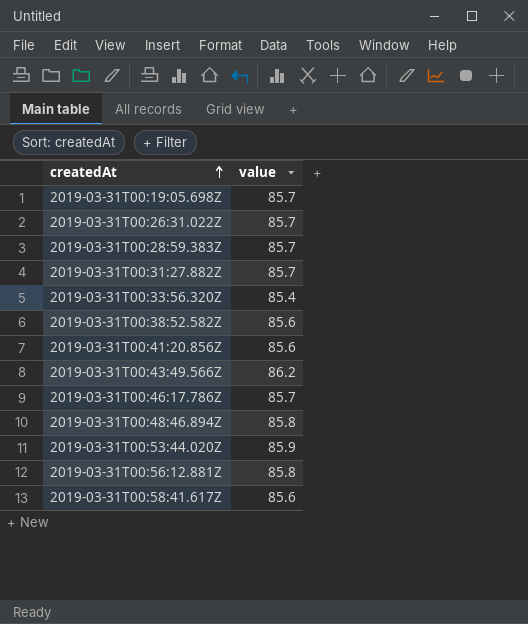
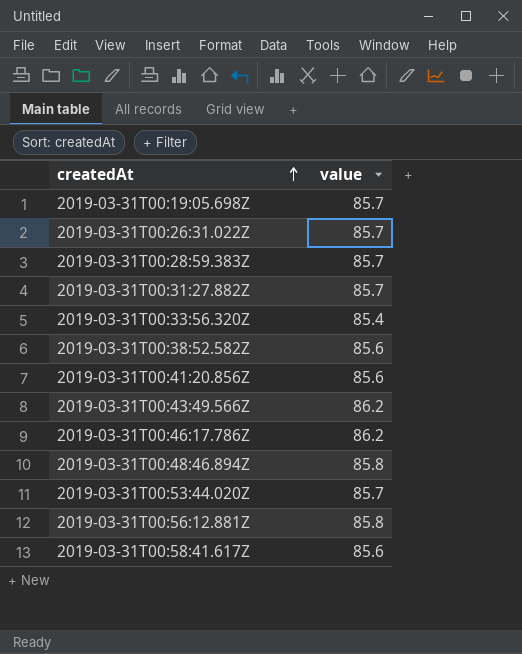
2019-03-31T00:46:17.786Z | value: 85.7 -> 86.2
2019-03-31T00:53:44.020Z | value: 85.9 -> 85.7

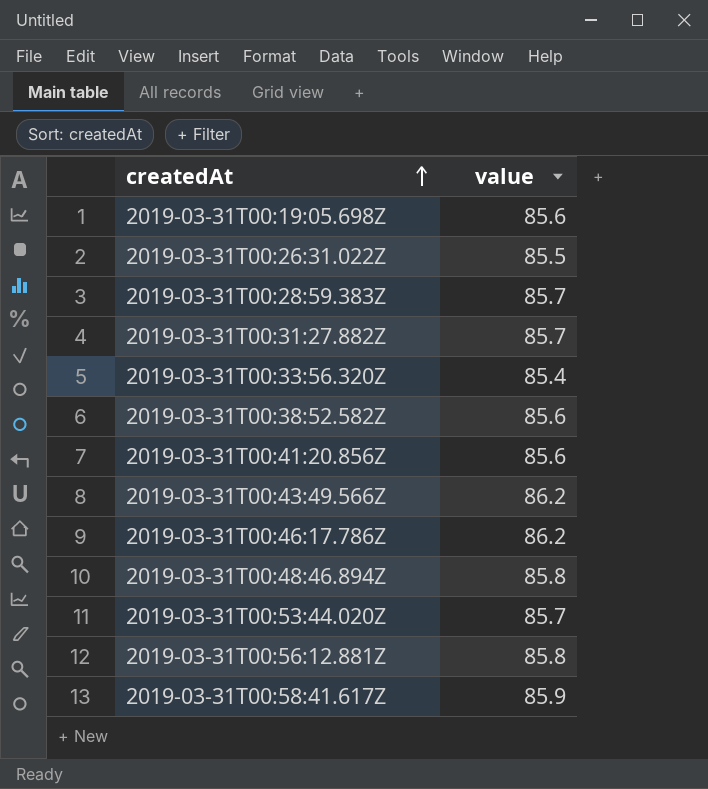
2019-03-31T00:19:05.698Z | value: 85.7 -> 85.6
2019-03-31T00:26:31.022Z | value: 85.7 -> 85.5
2019-03-31T00:58:41.617Z | value: 85.6 -> 85.9

